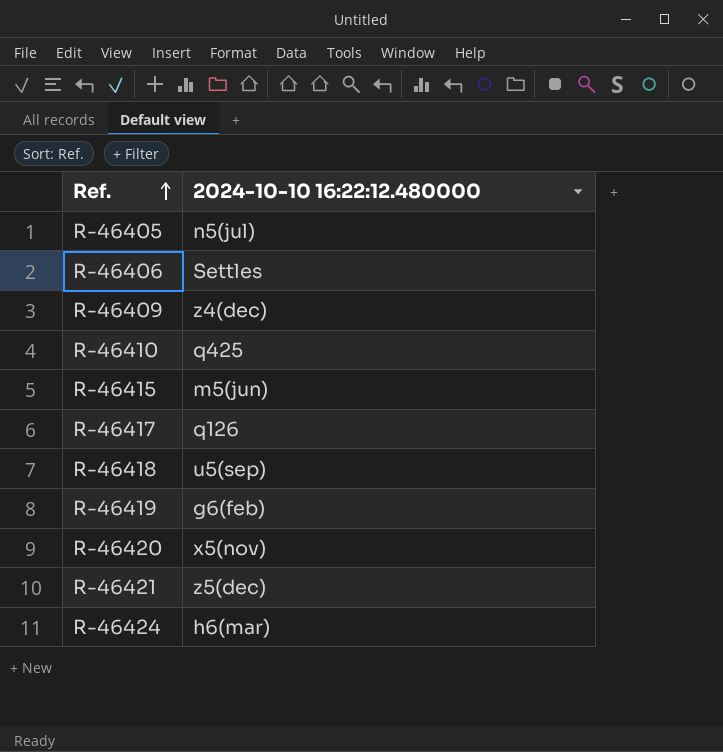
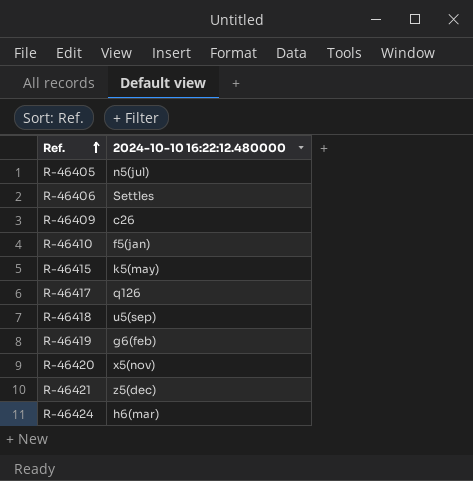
R-46409 | 2024-10-10 16:22:12.480000: z4(dec) -> c26
R-46410 | 2024-10-10 16:22:12.480000: q425 -> f5(jan)
R-46415 | 2024-10-10 16:22:12.480000: m5(jun) -> k5(may)

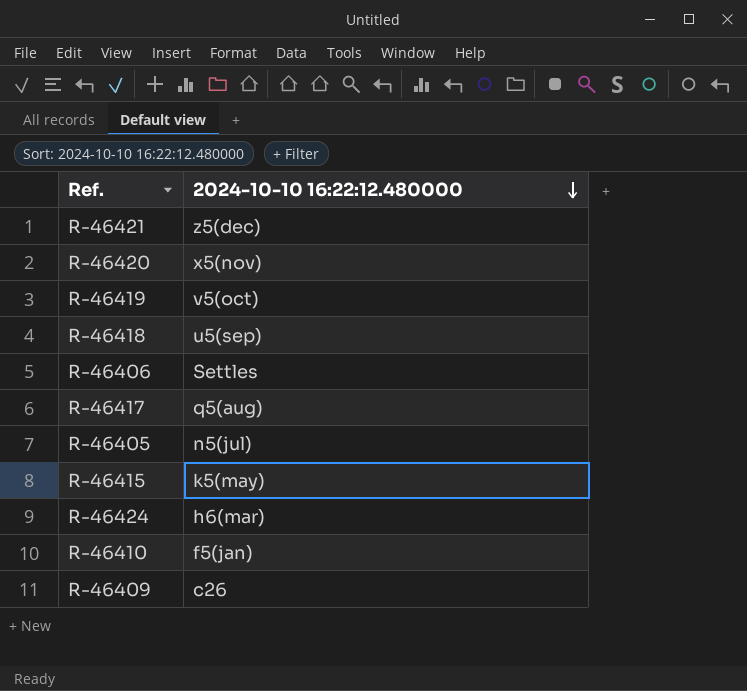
row order: Ref. ascending -> 2024-10-10 16:22:12.480000 descending
R-46419 | 2024-10-10 16:22:12.480000: g6(feb) -> v5(oct)
R-46417 | 2024-10-10 16:22:12.480000: q126 -> q5(aug)

